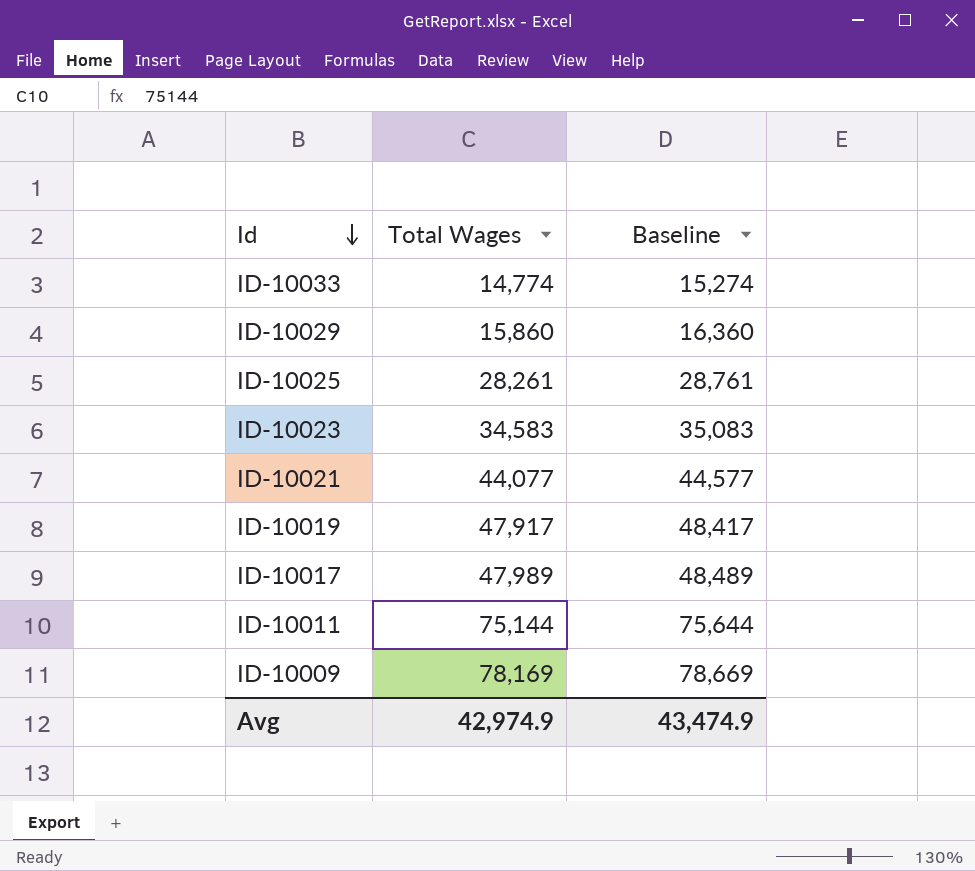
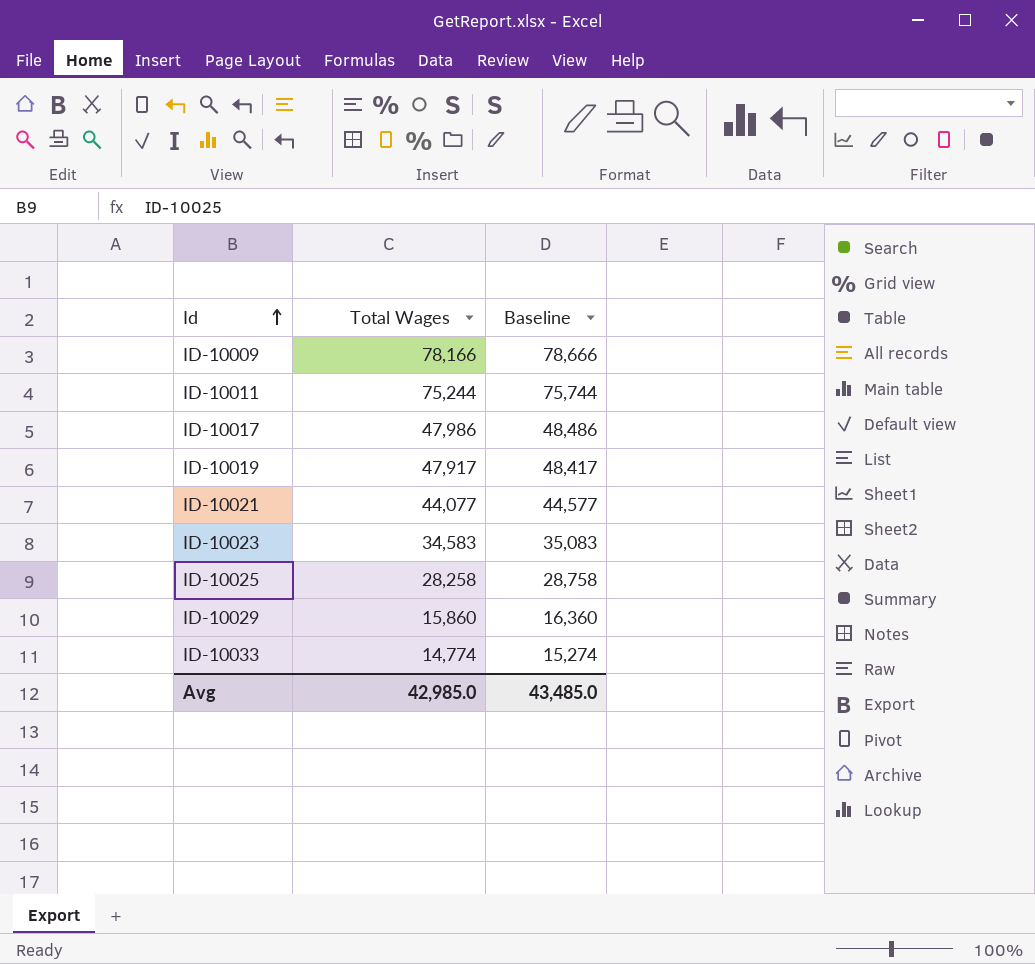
row order: Id descending -> Id ascending
ID-10009 | Total Wages: 78,169 -> 78,166
ID-10009 | Baseline: 78,669 -> 78,666
ID-10011 | Total Wages: 75,144 -> 75,244
ID-10011 | Baseline: 75,644 -> 75,744
ID-10017 | Total Wages: 47,989 -> 47,986
ID-10017 | Baseline: 48,489 -> 48,486
ID-10025 | Total Wages: 28,261 -> 28,258
ID-10025 | Baseline: 28,761 -> 28,758
Avg | Total Wages: 42,974.9 -> 42,985.0
Avg | Baseline: 43,474.9 -> 43,485.0

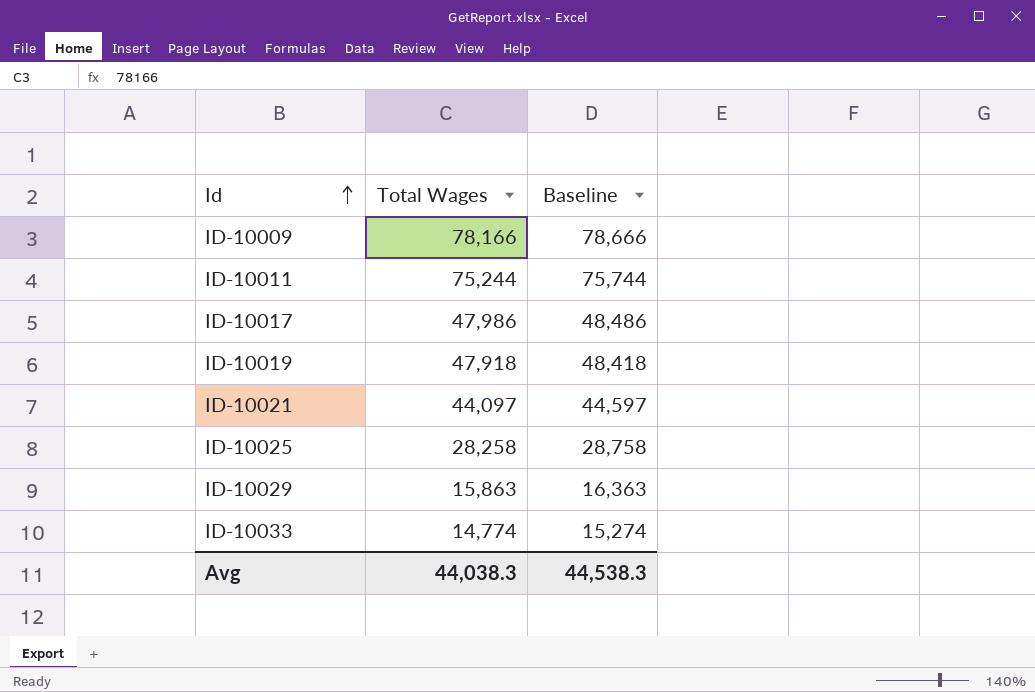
row ID-10023: 34,583 | 35,083 -> none
ID-10019 | Total Wages: 47,917 -> 47,918
ID-10019 | Baseline: 48,417 -> 48,418
ID-10021 | Total Wages: 44,077 -> 44,097
ID-10021 | Baseline: 44,577 -> 44,597
ID-10029 | Total Wages: 15,860 -> 15,863
ID-10029 | Baseline: 16,360 -> 16,363
Avg | Total Wages: 42,985.0 -> 44,038.3
Avg | Baseline: 43,485.0 -> 44,538.3

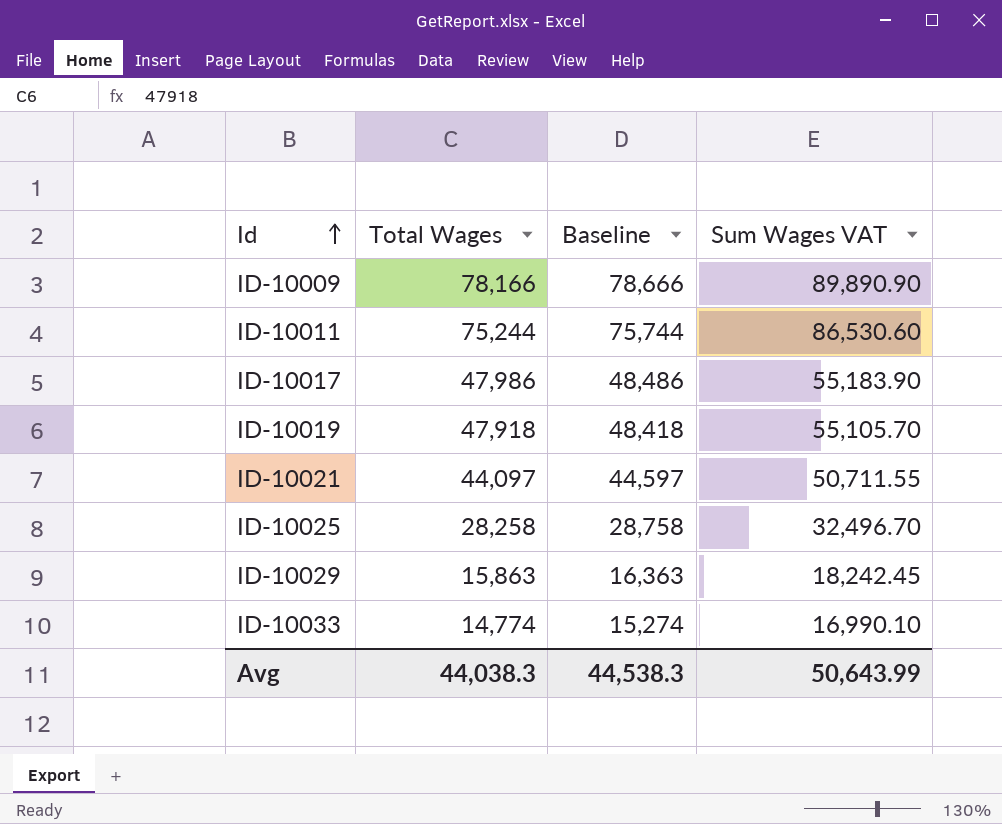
column Sum Wages VAT | formula: none -> [Total Wages] * 1.15

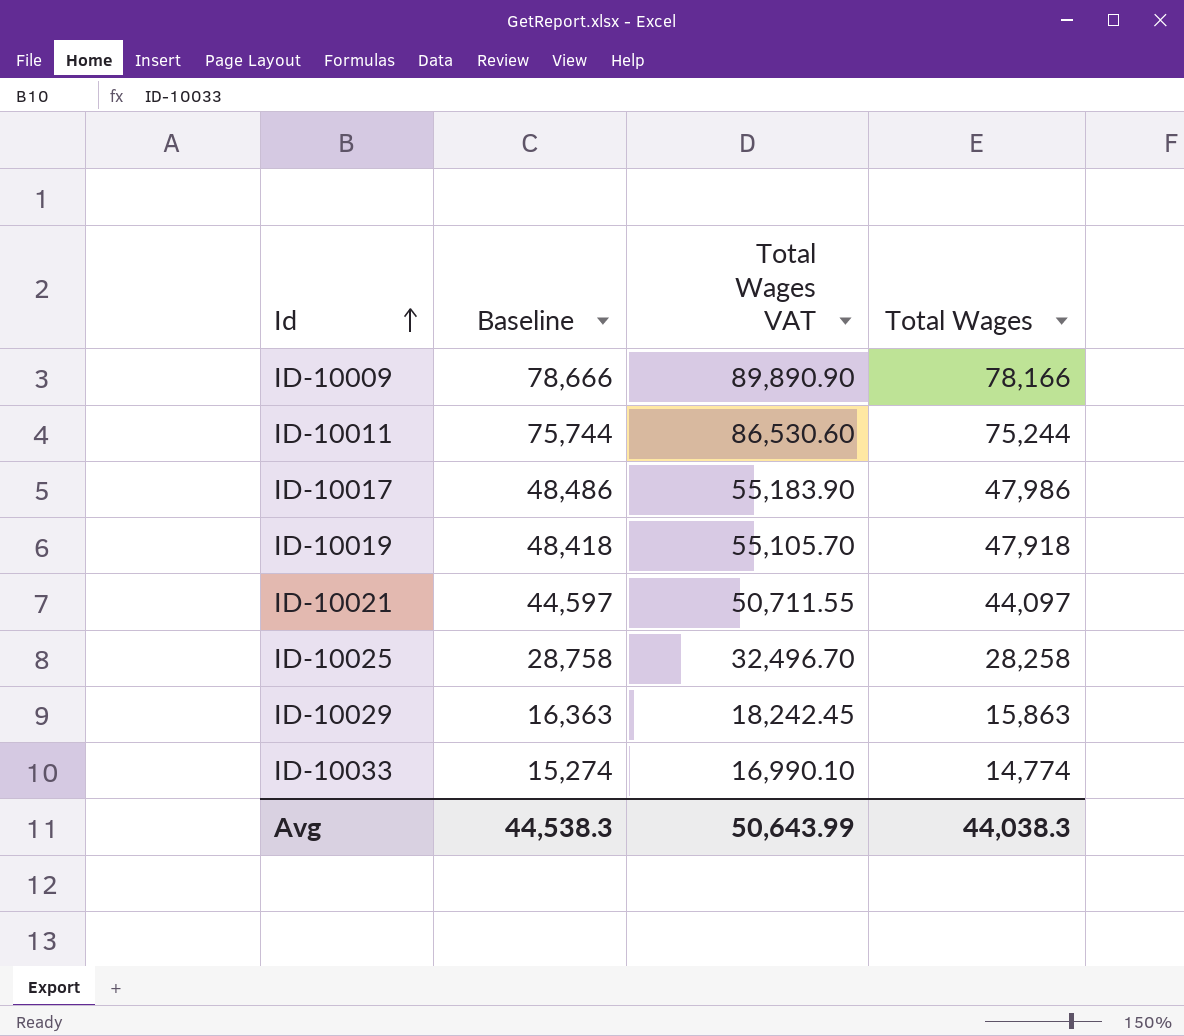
column name: Sum Wages VAT -> Total Wages VAT
column Total Wages | position: 2 -> 4

